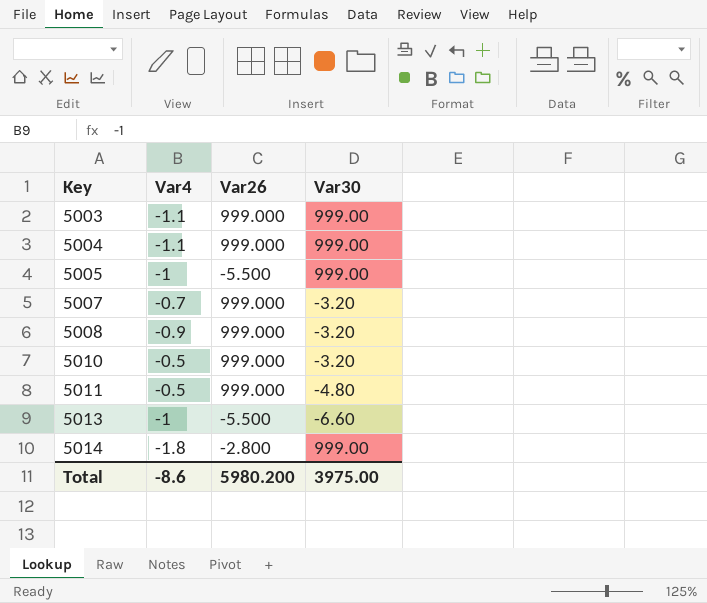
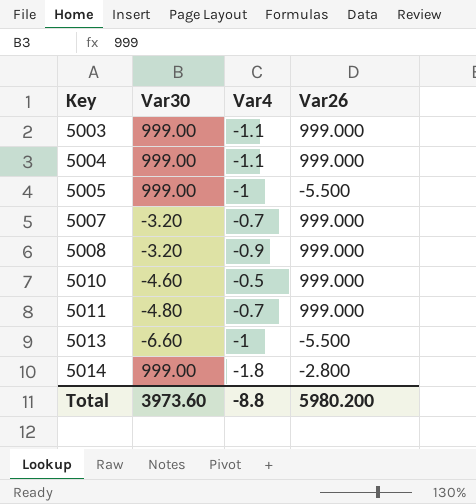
column Var30 | position: 4 -> 2
5010 | Var30: -3.20 -> -4.60
5011 | Var4: -0.5 -> -0.7
Total | Var30: 3975.00 -> 3973.60
Total | Var4: -8.6 -> -8.8

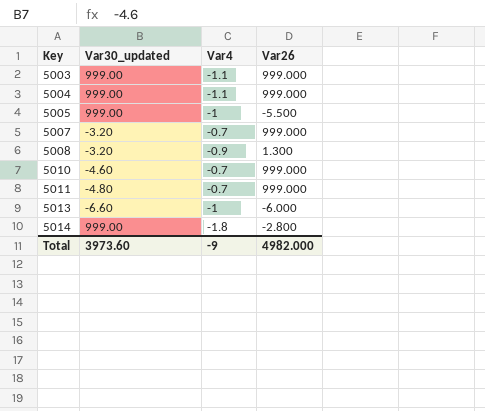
column name: Var30 -> Var30_updated
5008 | Var26: 999.000 -> 1.300
5010 | Var4: -0.5 -> -0.7
5013 | Var26: -5.500 -> -6.000
Total | Var4: -8.8 -> -9
Total | Var26: 5980.200 -> 4982.000

